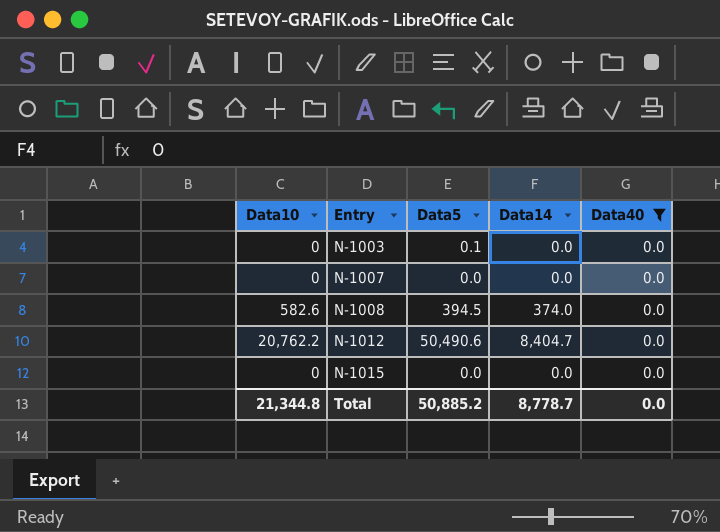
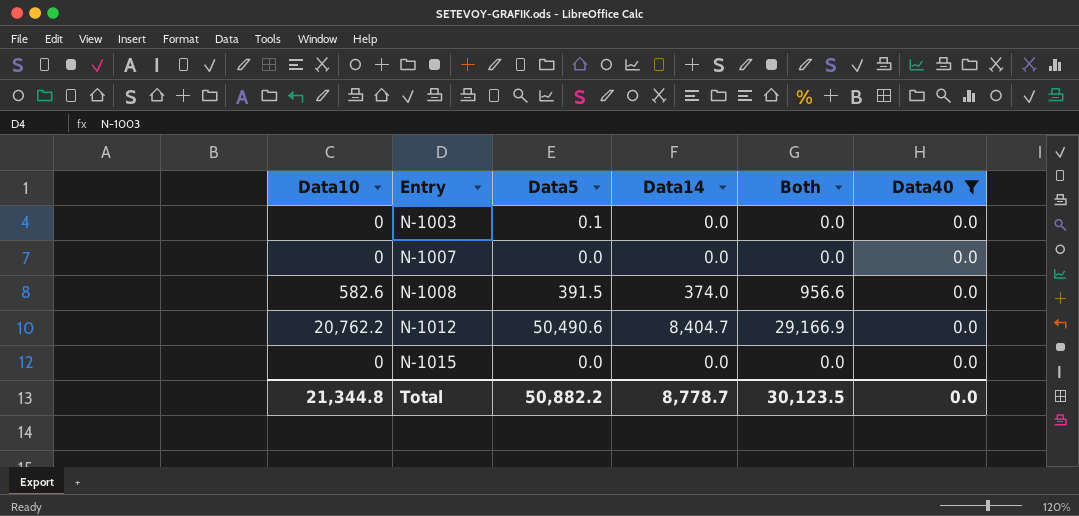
column Both | formula: none -> [Data10] + [Data14]
N-1008 | Data5: 394.5 -> 391.5
Total | Data5: 50,885.2 -> 50,882.2

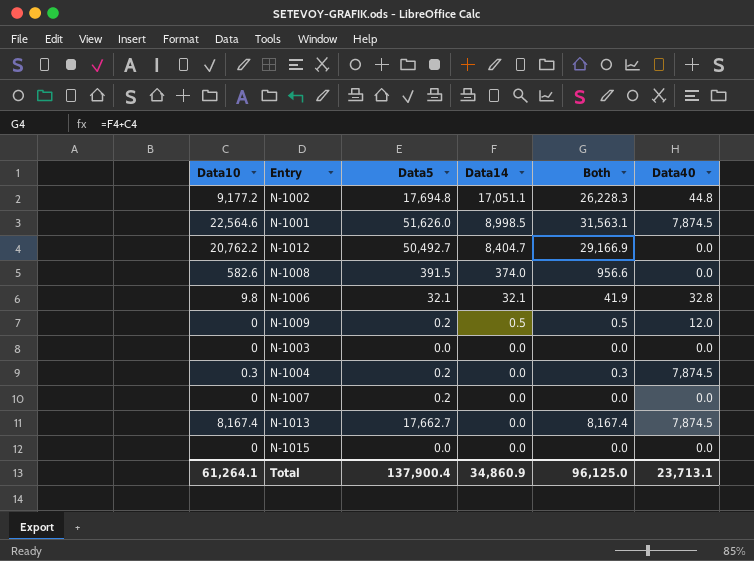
filter: Data40 = 0.0 -> none
row order: Entry ascending -> Data14 descending
N-1012 | Data5: 50,490.6 -> 50,492.7
N-1003 | Data5: 0.1 -> 0.0
N-1007 | Data5: 0.0 -> 0.2
Total | Data10: 21,344.8 -> 61,264.1
Total | Data5: 50,882.2 -> 137,900.4
Total | Data14: 8,778.7 -> 34,860.9
Total | Both: 30,123.5 -> 96,125.0
Total | Data40: 0.0 -> 23,713.1

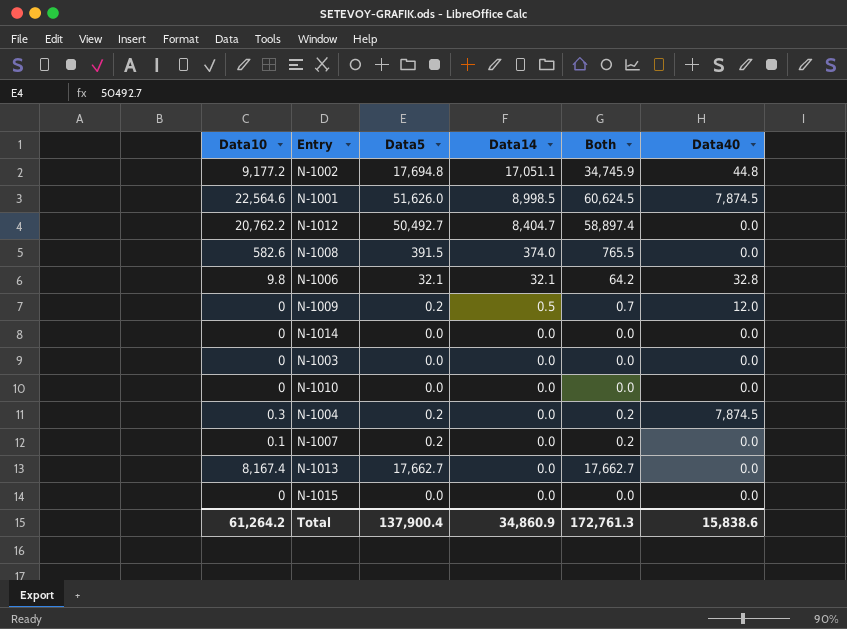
column Both | formula: [Data10] + [Data14] -> [Data5] + [Data14]
row N-1014: none -> 0 | 0.0 | 0.0 | 0.0 | 0.0
row N-1010: none -> 0 | 0.0 | 0.0 | 0.0 | 0.0
N-1007 | Data10: 0 -> 0.1
N-1013 | Data40: 7,874.5 -> 0.0
Total | Data10: 61,264.1 -> 61,264.2
Total | Both: 96,125.0 -> 172,761.3
Total | Data40: 23,713.1 -> 15,838.6

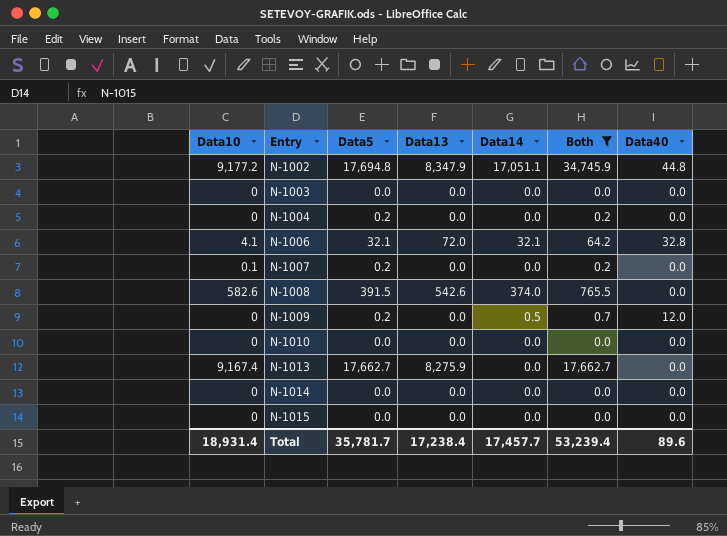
filter: none -> Both <= 34,745.9
row order: Data14 descending -> Entry ascending
column Data13 | position: none -> 4
N-1004 | Data10: 0.3 -> 0
N-1004 | Data40: 7,874.5 -> 0.0
N-1006 | Data10: 9.8 -> 4.1
N-1013 | Data10: 8,167.4 -> 9,167.4
Total | Data10: 61,264.2 -> 18,931.4
Total | Data5: 137,900.4 -> 35,781.7
Total | Data14: 34,860.9 -> 17,457.7
Total | Both: 172,761.3 -> 53,239.4
Total | Data40: 15,838.6 -> 89.6

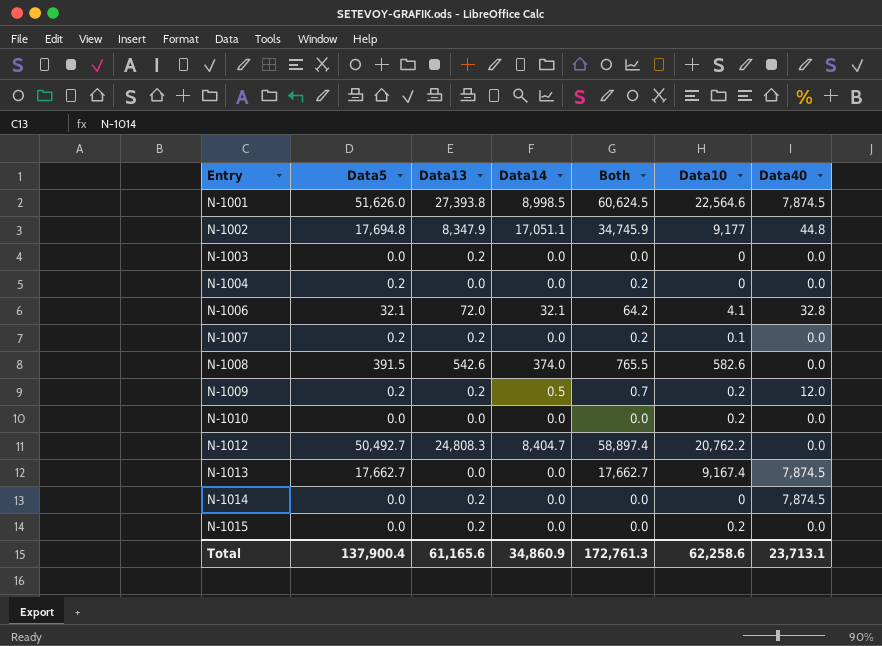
filter: Both <= 34,745.9 -> none
column Data10 | position: 1 -> 6
N-1002 | Data10: 9,177.2 -> 9,177
N-1003 | Data13: 0.0 -> 0.2
N-1007 | Data13: 0.0 -> 0.2
N-1009 | Data13: 0.0 -> 0.2
N-1009 | Data10: 0 -> 0.2
N-1010 | Data10: 0 -> 0.2
N-1013 | Data13: 8,275.9 -> 0.0
N-1013 | Data40: 0.0 -> 7,874.5
N-1014 | Data13: 0.0 -> 0.2
N-1014 | Data40: 0.0 -> 7,874.5
N-1015 | Data13: 0.0 -> 0.2
N-1015 | Data10: 0 -> 0.2
Total | Data5: 35,781.7 -> 137,900.4
Total | Data13: 17,238.4 -> 61,165.6
Total | Data14: 17,457.7 -> 34,860.9
Total | Both: 53,239.4 -> 172,761.3
Total | Data10: 18,931.4 -> 62,258.6
Total | Data40: 89.6 -> 23,713.1

